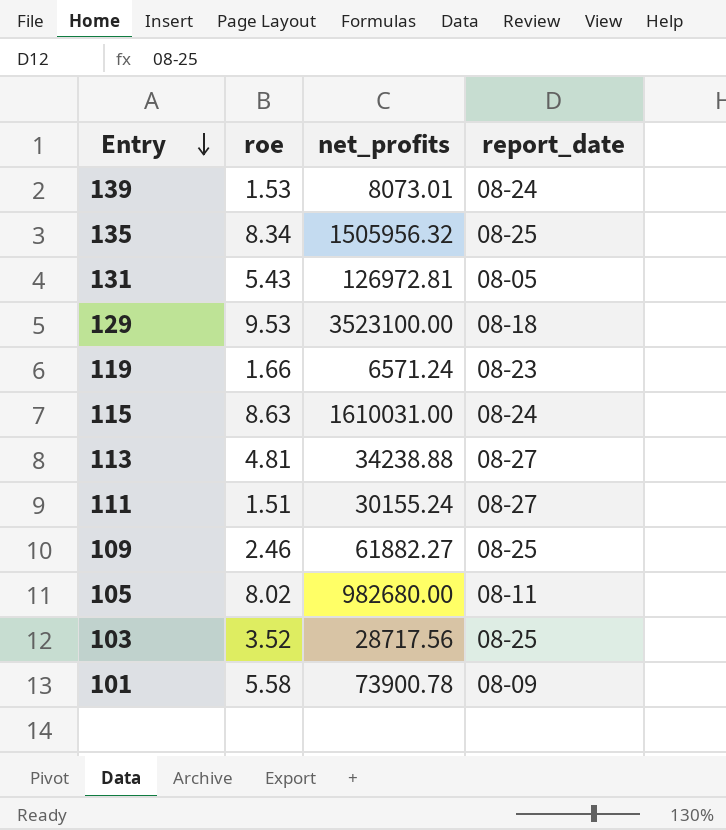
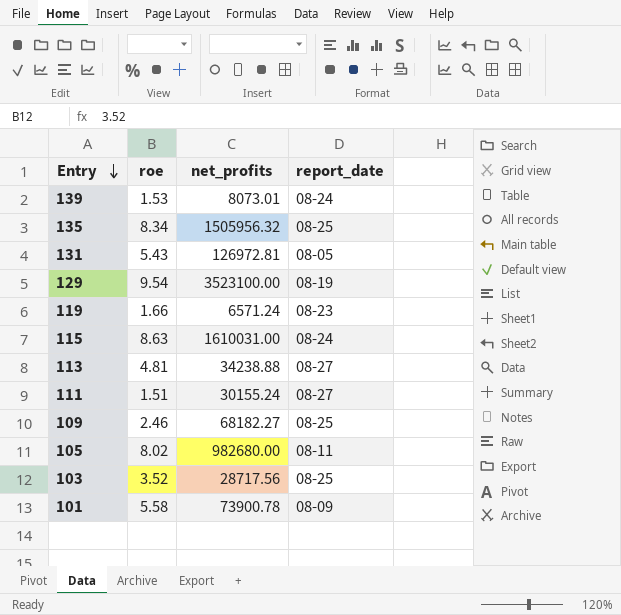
129 | roe: 9.53 -> 9.54
129 | report_date: 08-18 -> 08-19
109 | net_profits: 61882.27 -> 68182.27

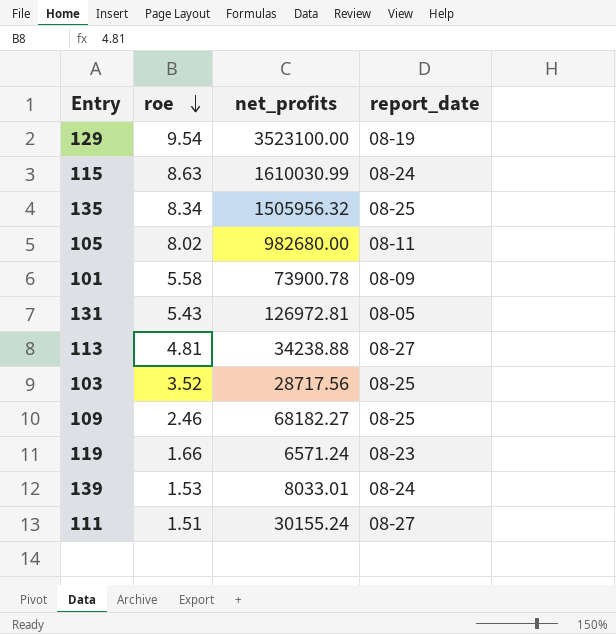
row order: Entry descending -> roe descending
115 | net_profits: 1610031.00 -> 1610030.99
139 | net_profits: 8073.01 -> 8033.01

